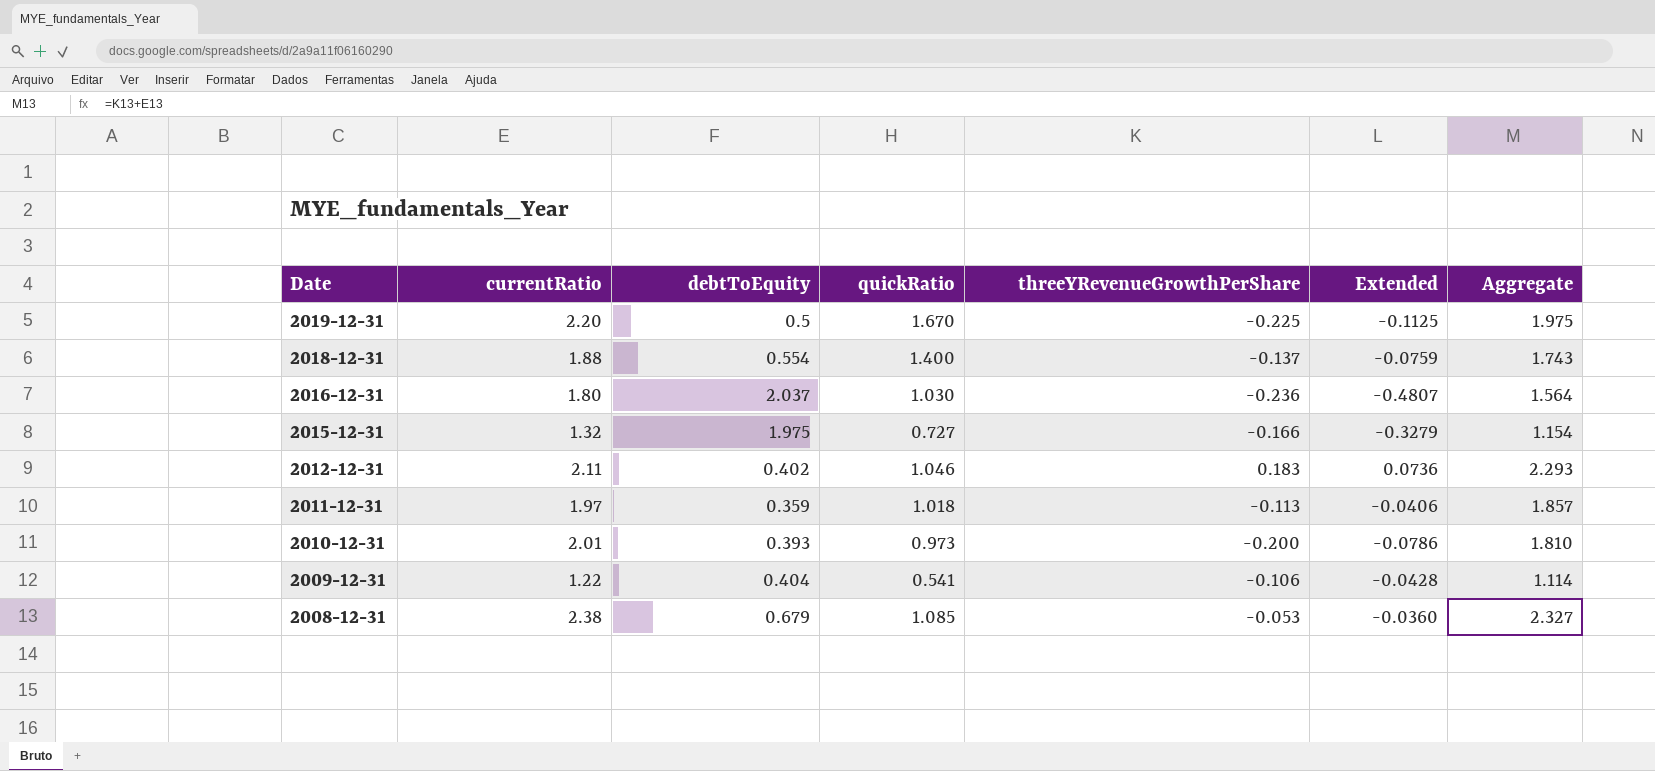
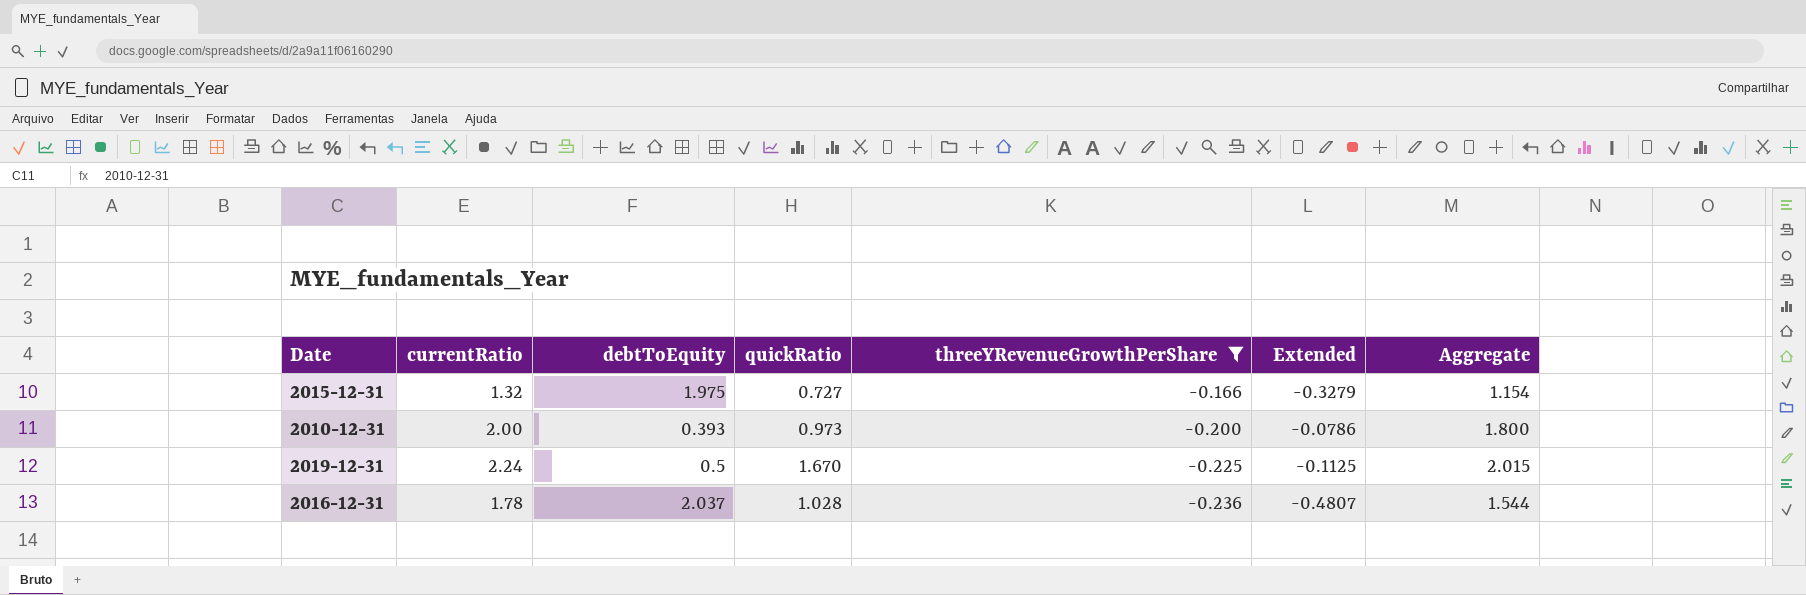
filter: none -> threeYRevenueGrowthPerShare <= -0.166
row order: Date descending -> threeYRevenueGrowthPerShare descending
2010-12-31 | currentRatio: 2.01 -> 2.00
2010-12-31 | Aggregate: 1.810 -> 1.800
2019-12-31 | currentRatio: 2.20 -> 2.24
2019-12-31 | Aggregate: 1.975 -> 2.015
2016-12-31 | currentRatio: 1.80 -> 1.78
2016-12-31 | quickRatio: 1.030 -> 1.028
2016-12-31 | Aggregate: 1.564 -> 1.544

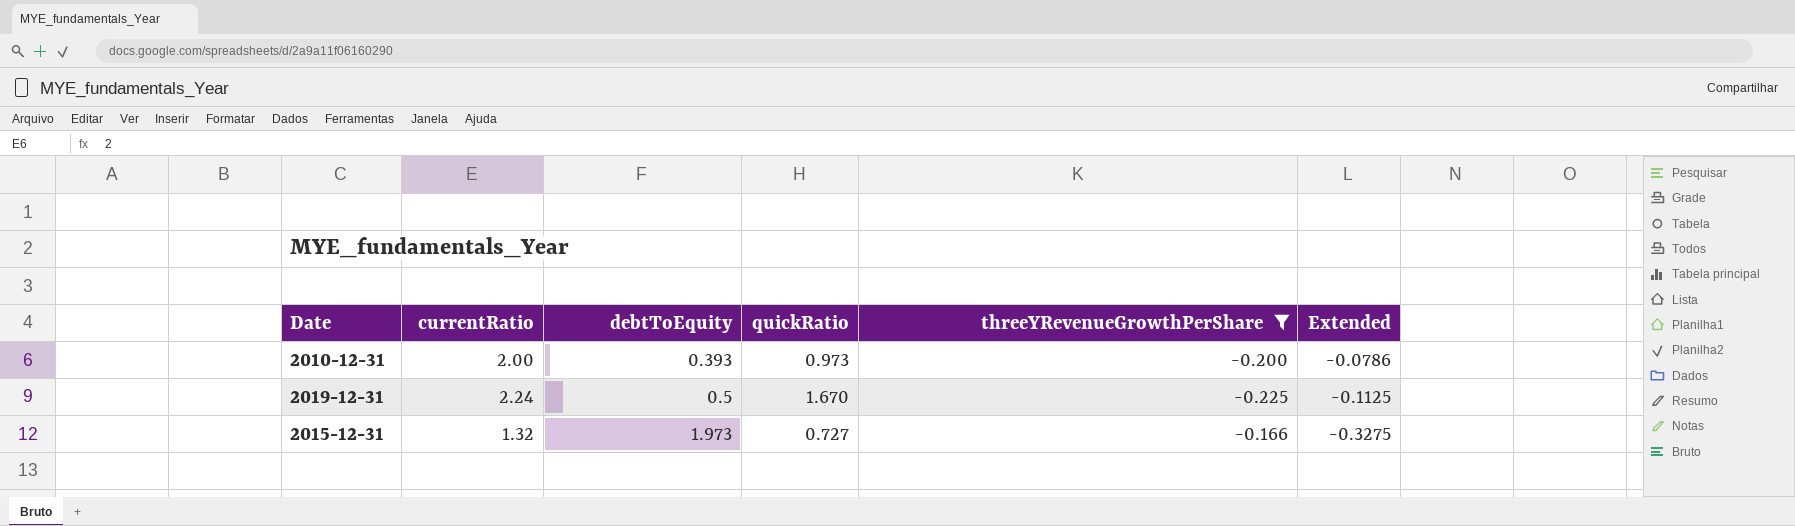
row order: threeYRevenueGrowthPerShare descending -> debtToEquity ascending
column Aggregate | formula: [currentRatio] + [threeYRevenueGrowthPerShare] -> none
row 2016-12-31: 1.78 | 2.037 | 1.028 | -0.236 | -0.4807 | 1.544 -> none
2015-12-31 | debtToEquity: 1.975 -> 1.973
2015-12-31 | Extended: -0.3279 -> -0.3275

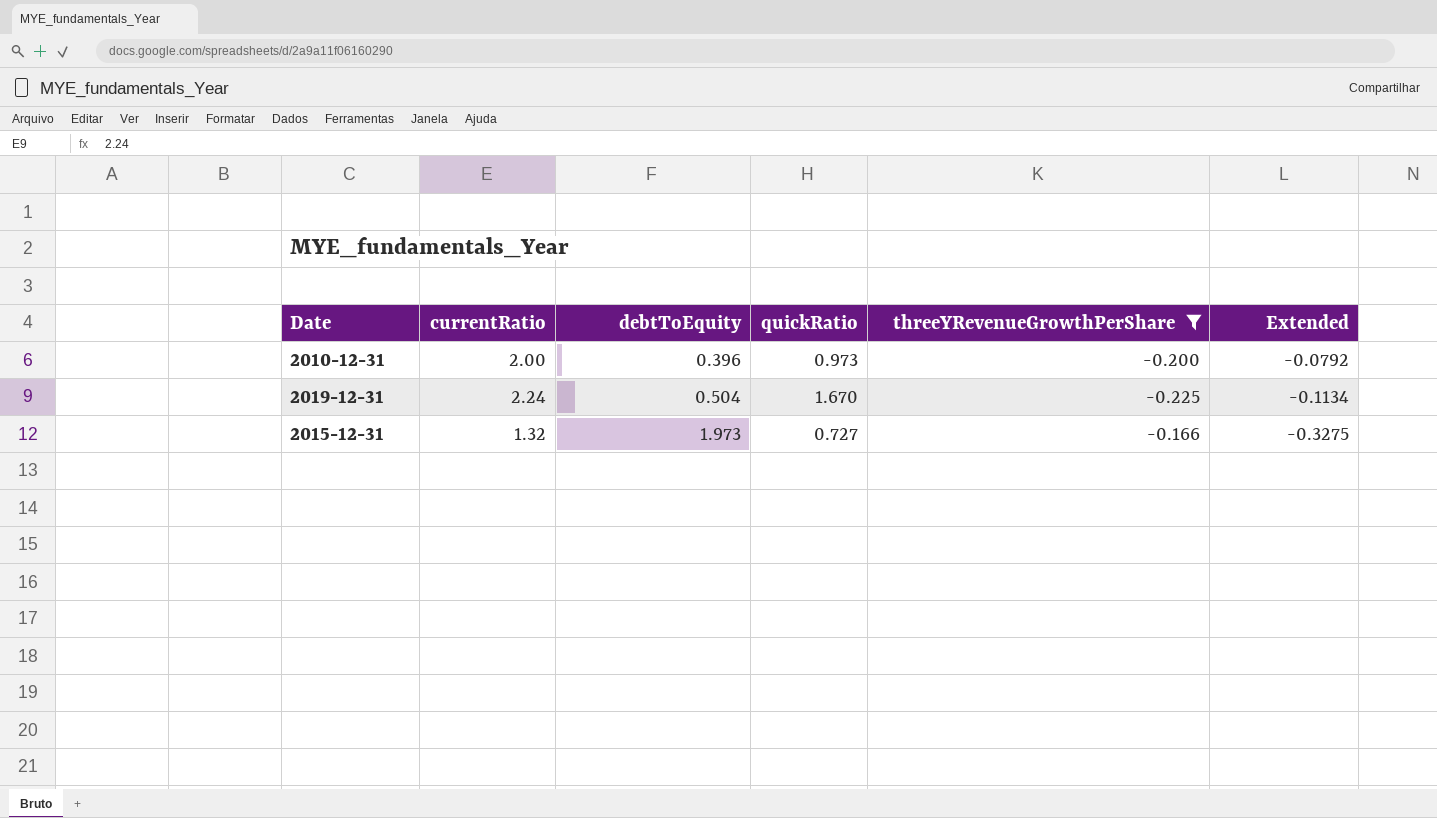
2010-12-31 | debtToEquity: 0.393 -> 0.396
2010-12-31 | Extended: -0.0786 -> -0.0792
2019-12-31 | debtToEquity: 0.5 -> 0.504
2019-12-31 | Extended: -0.1125 -> -0.1134

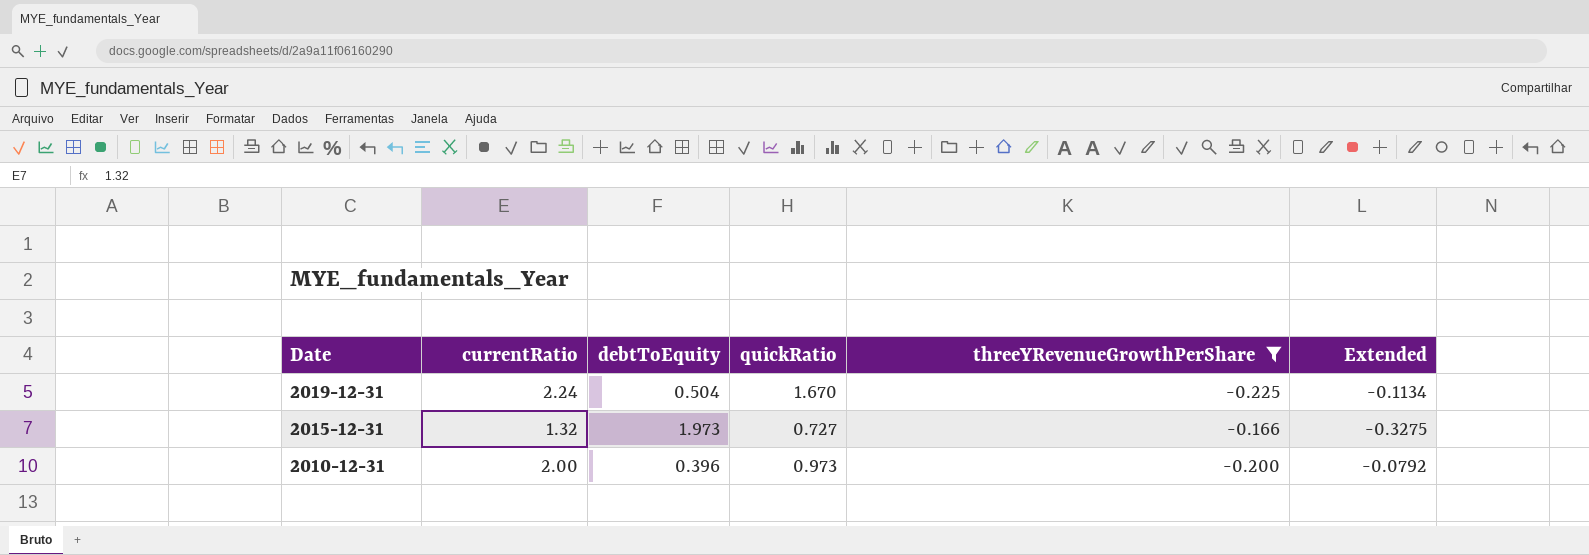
row order: debtToEquity ascending -> Date descending

